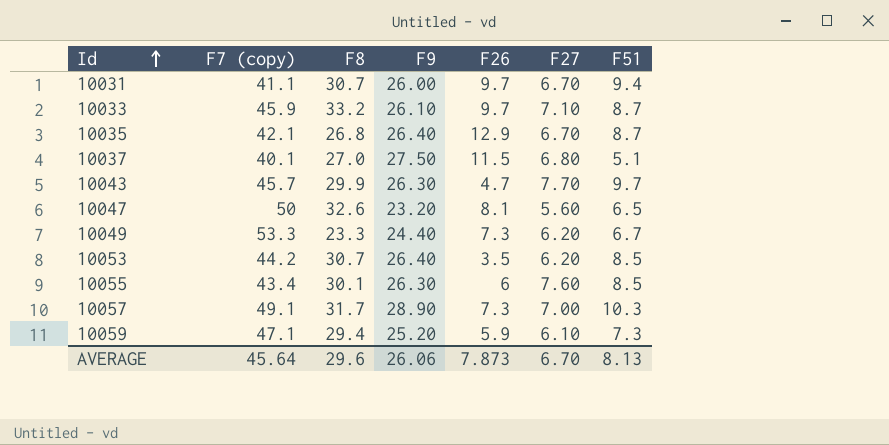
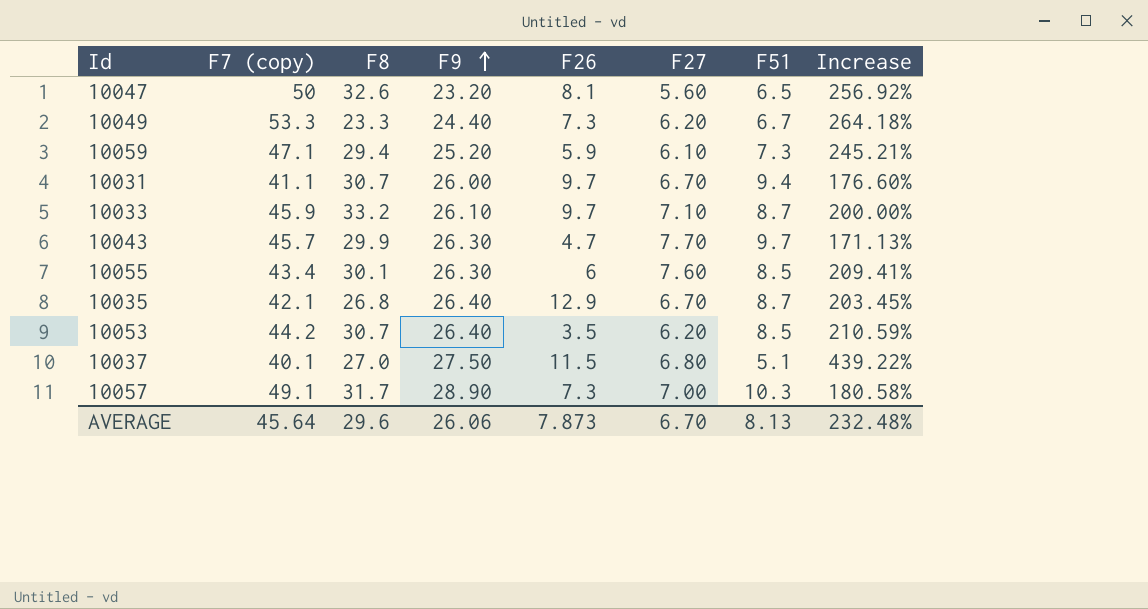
row order: Id ascending -> F9 ascending
column Increase | formula: none -> ([F9] - [F51]) / [F51]

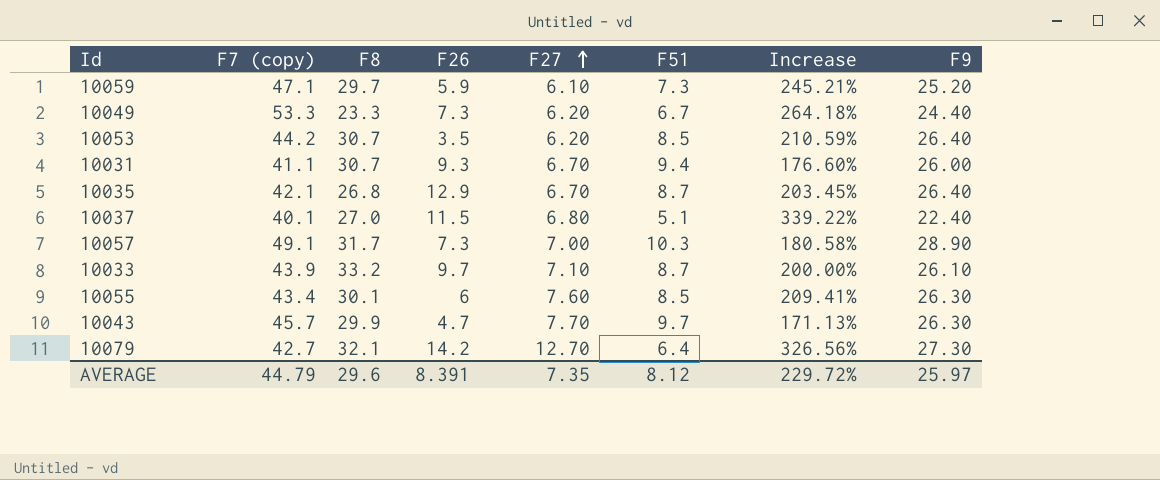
row order: F9 ascending -> F27 ascending
column F9 | position: 4 -> 8
row 10047: 50 | 32.6 | 23.20 | 8.1 | 5.60 | 6.5 | 256.92% -> none
10059 | F8: 29.4 -> 29.7
10031 | F26: 9.7 -> 9.3
10037 | Increase: 439.22% -> 339.22%
10037 | F9: 27.50 -> 22.40
10033 | F7 (copy): 45.9 -> 43.9
row 10079: none -> 42.7 | 32.1 | 14.2 | 12.70 | 6.4 | 326.56% | 27.30
AVERAGE | F7 (copy): 45.64 -> 44.79
AVERAGE | F26: 7.873 -> 8.391
AVERAGE | F27: 6.70 -> 7.35
AVERAGE | F51: 8.13 -> 8.12
AVERAGE | Increase: 232.48% -> 229.72%
AVERAGE | F9: 26.06 -> 25.97

